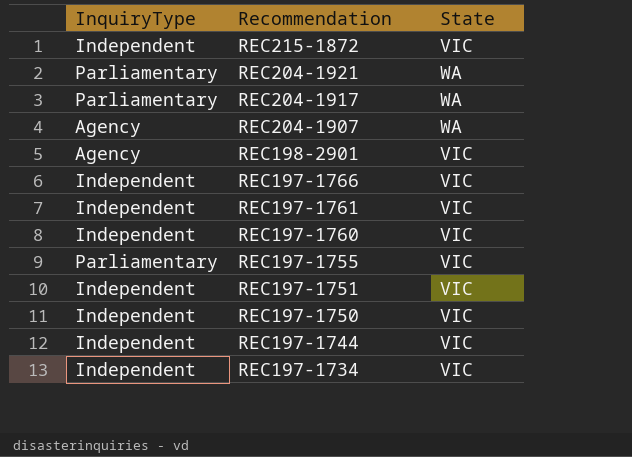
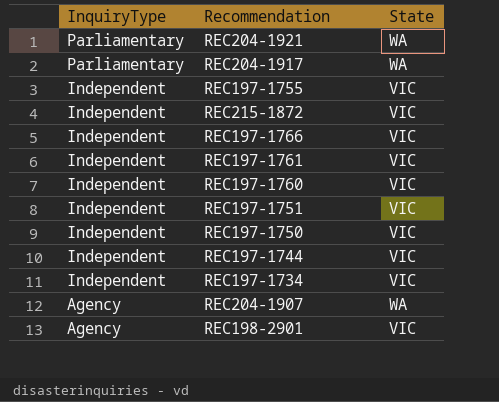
row order: Recommendation descending -> InquiryType descending
REC197-1755 | InquiryType: Parliamentary -> Independent

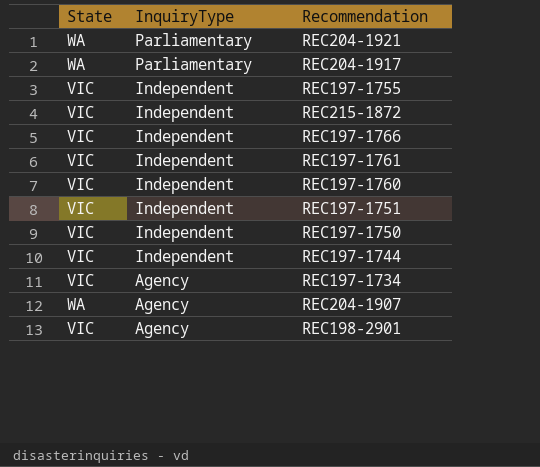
column State | position: 3 -> 1
REC197-1734 | InquiryType: Independent -> Agency

